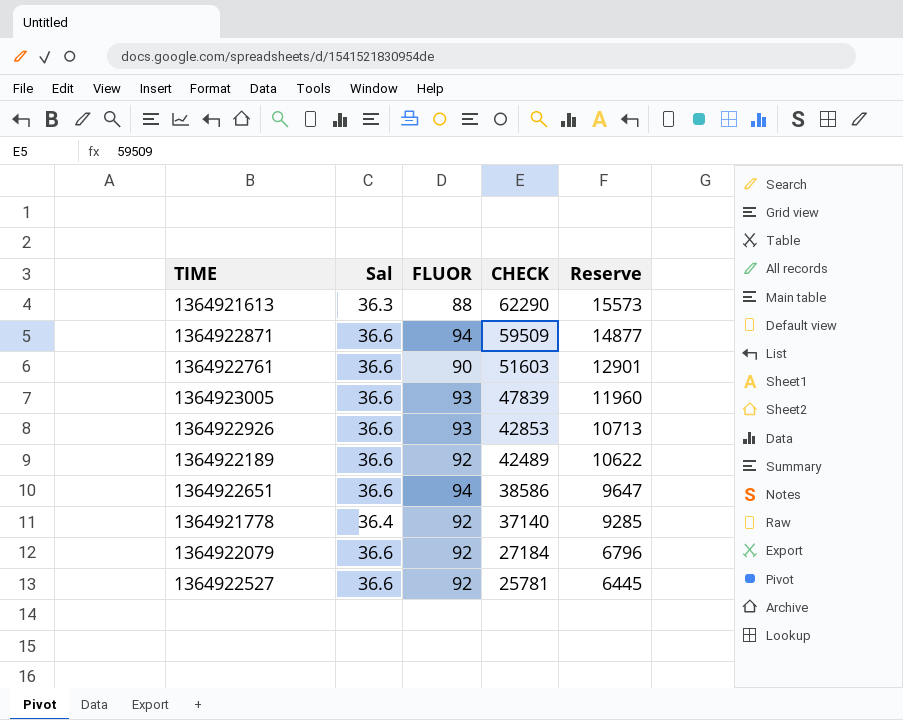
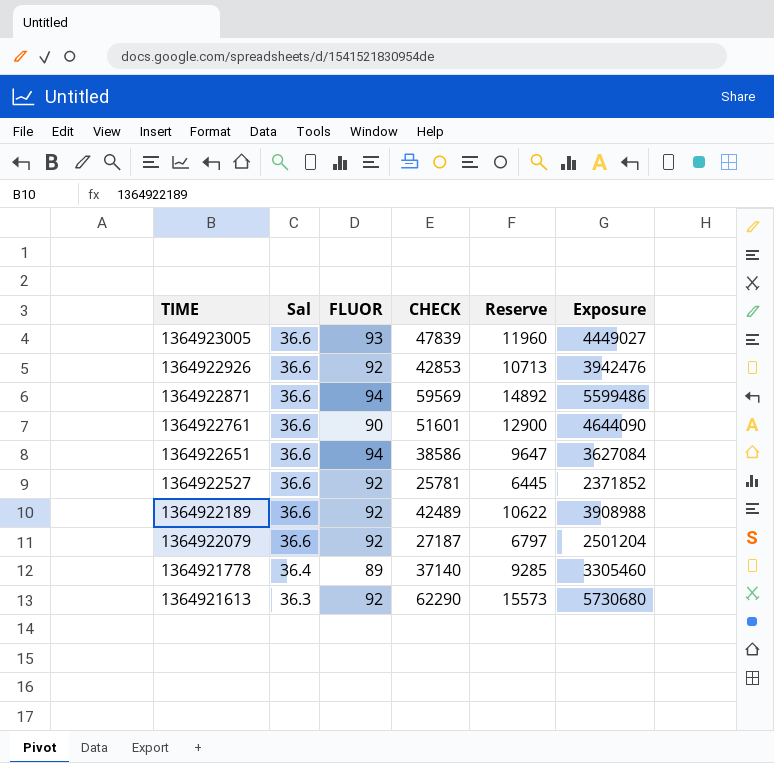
row order: CHECK descending -> TIME descending
column Exposure | formula: none -> [FLUOR] * [CHECK]
1364922926 | FLUOR: 93 -> 92
1364922871 | CHECK: 59509 -> 59569
1364922871 | Reserve: 14877 -> 14892
1364922761 | CHECK: 51603 -> 51601
1364922761 | Reserve: 12901 -> 12900
1364922079 | CHECK: 27184 -> 27187
1364922079 | Reserve: 6796 -> 6797
1364921778 | FLUOR: 92 -> 89
1364921613 | FLUOR: 88 -> 92

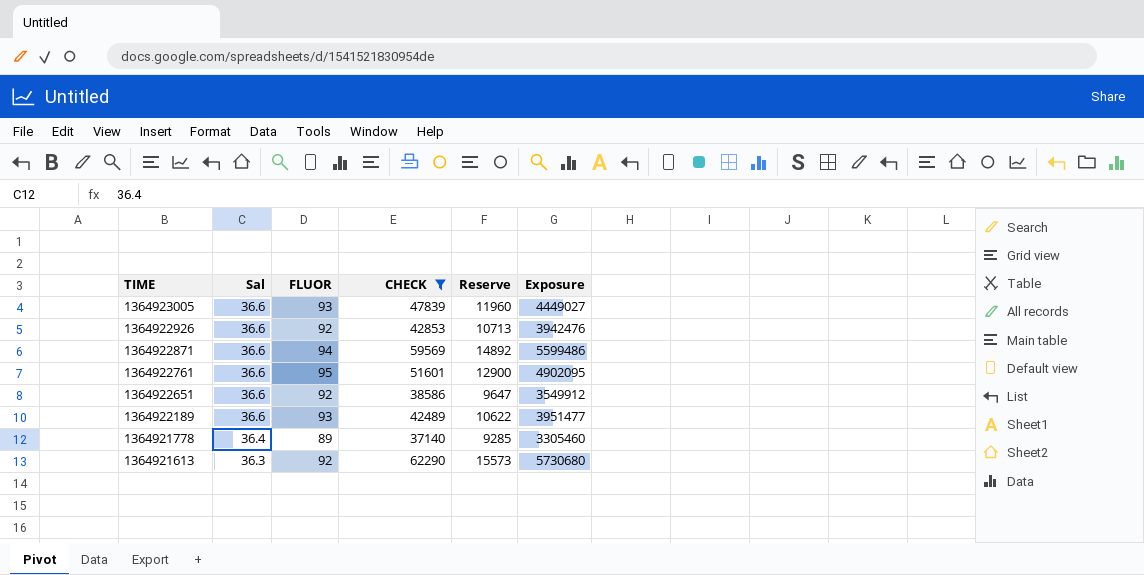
filter: none -> CHECK >= 37140
1364922761 | FLUOR: 90 -> 95
1364922761 | Exposure: 4644090 -> 4902095
1364922651 | FLUOR: 94 -> 92
1364922651 | Exposure: 3627084 -> 3549912
1364922189 | FLUOR: 92 -> 93
1364922189 | Exposure: 3908988 -> 3951477

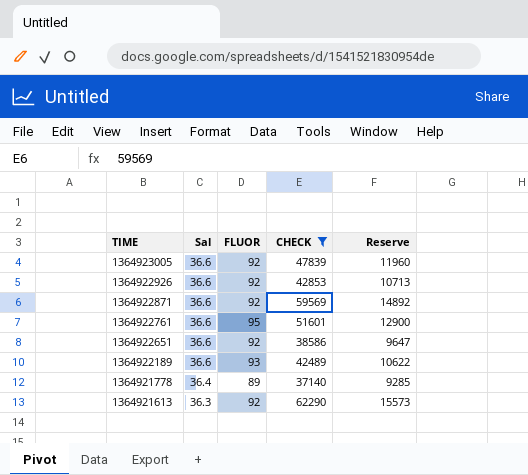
column Exposure | formula: [FLUOR] * [CHECK] -> none
1364923005 | FLUOR: 93 -> 92
1364922871 | FLUOR: 94 -> 92

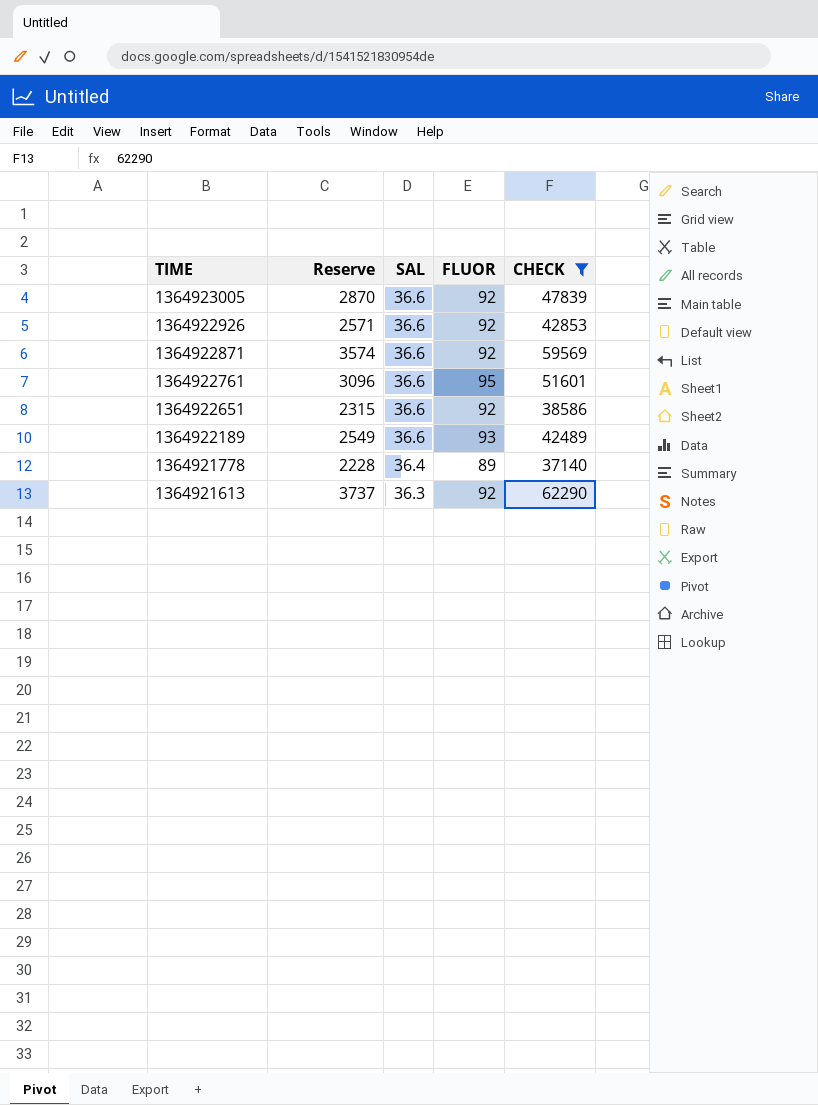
column Reserve | formula: [CHECK] * 0.25 -> [CHECK] * 0.06
column Reserve | position: 5 -> 2
column name: Sal -> SAL

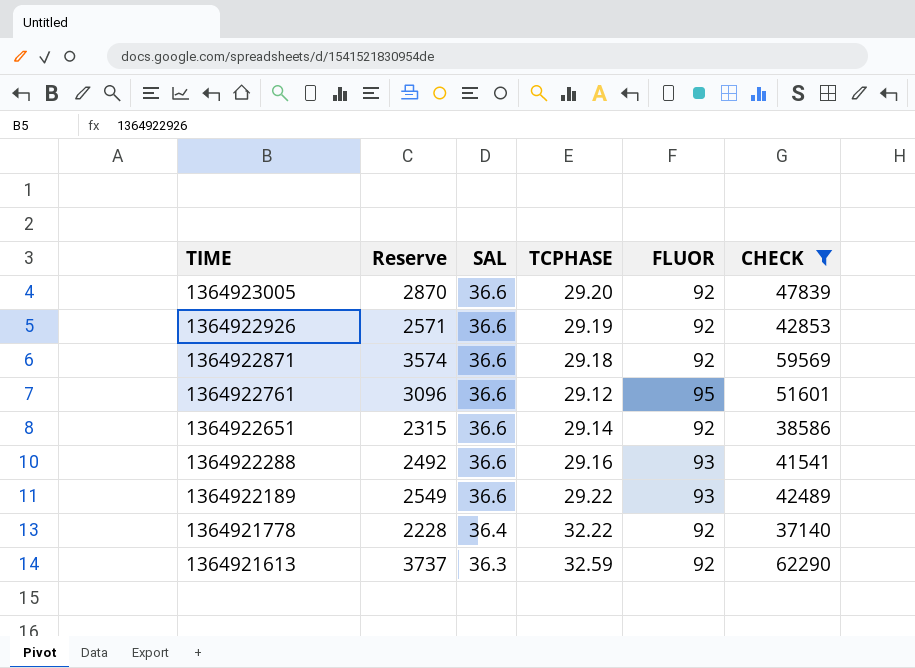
column TCPHASE | position: none -> 4
row 1364922288: none -> 2492 | 36.6 | 29.16 | 93 | 41541
1364921778 | FLUOR: 89 -> 92

